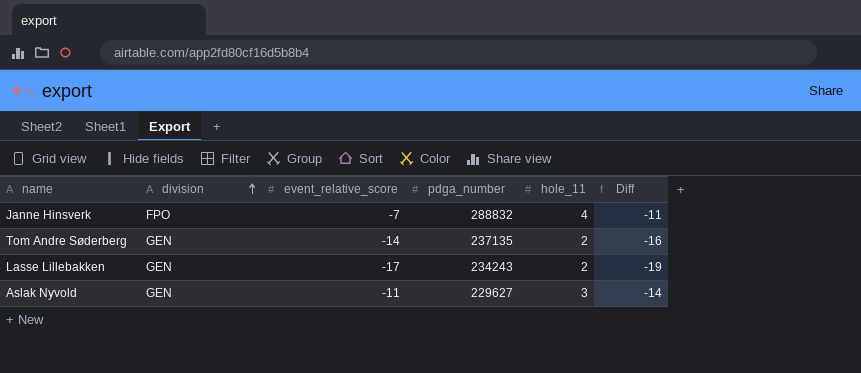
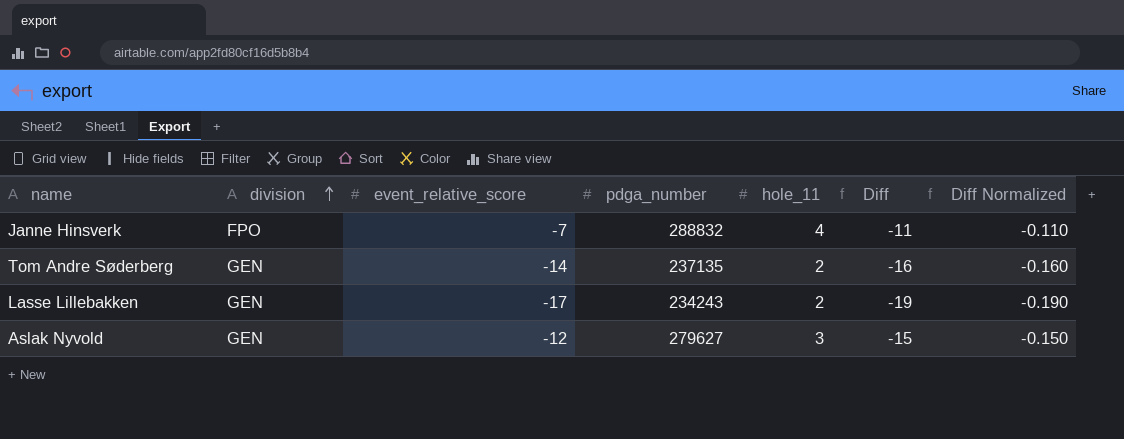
column Diff Normalized | formula: none -> [Diff] * 0.01
Aslak Nyvold | event_relative_score: -11 -> -12
Aslak Nyvold | pdga_number: 229627 -> 279627
Aslak Nyvold | Diff: -14 -> -15

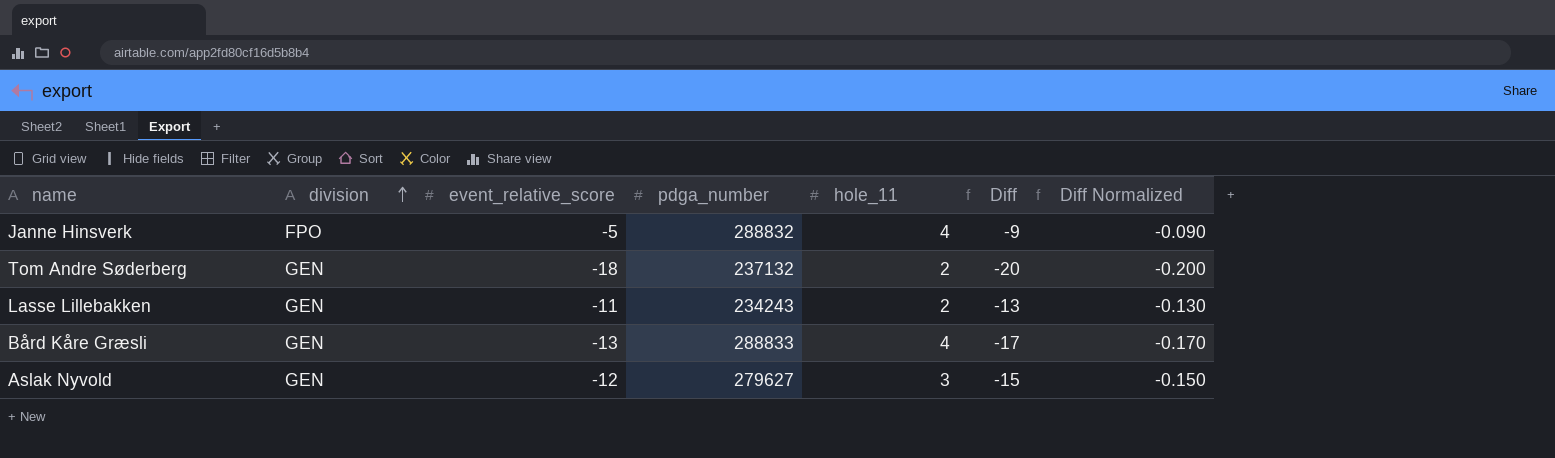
Janne Hinsverk | event_relative_score: -7 -> -5
Janne Hinsverk | Diff: -11 -> -9
Janne Hinsverk | Diff Normalized: -0.110 -> -0.090
Tom Andre Søderberg | event_relative_score: -14 -> -18
Tom Andre Søderberg | pdga_number: 237135 -> 237132
Tom Andre Søderberg | Diff: -16 -> -20
Tom Andre Søderberg | Diff Normalized: -0.160 -> -0.200
Lasse Lillebakken | event_relative_score: -17 -> -11
Lasse Lillebakken | Diff: -19 -> -13
Lasse Lillebakken | Diff Normalized: -0.190 -> -0.130
row Bård Kåre Græsli: none -> GEN | -13 | 288833 | 4 | -17 | -0.170

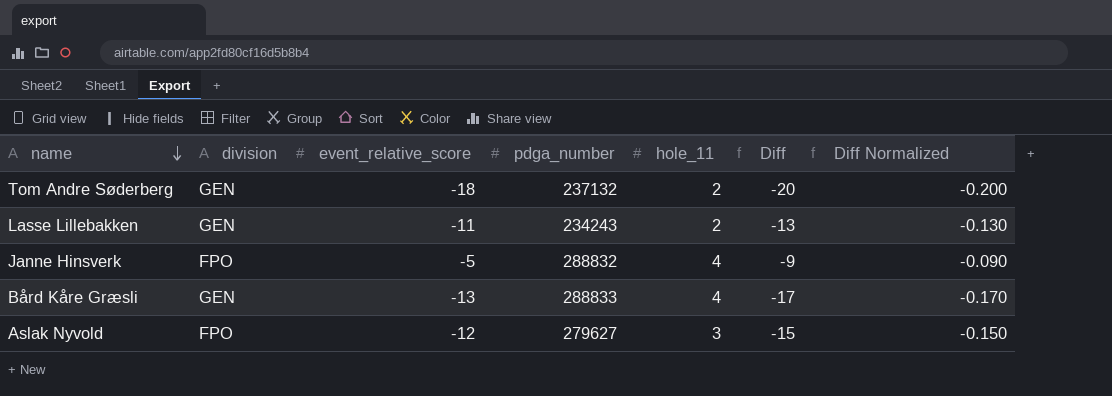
row order: division ascending -> name descending
Aslak Nyvold | division: GEN -> FPO

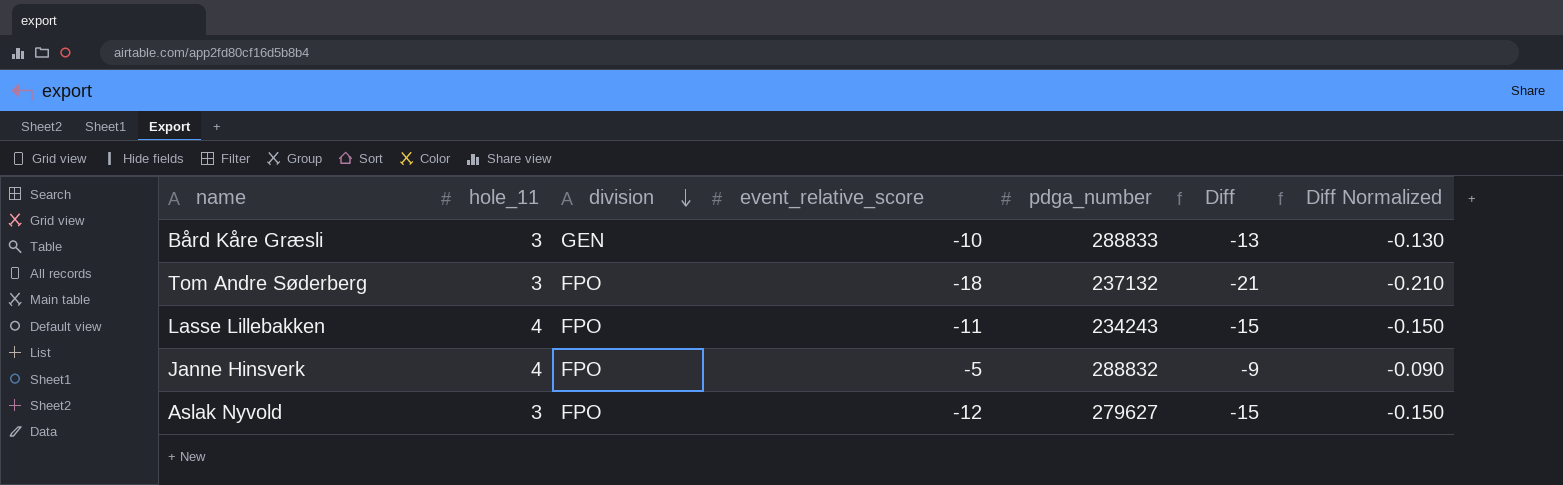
row order: name descending -> division descending
column hole_11 | position: 5 -> 2
Bård Kåre Græsli | hole_11: 4 -> 3
Bård Kåre Græsli | event_relative_score: -13 -> -10
Bård Kåre Græsli | Diff: -17 -> -13
Bård Kåre Græsli | Diff Normalized: -0.170 -> -0.130
Tom Andre Søderberg | hole_11: 2 -> 3
Tom Andre Søderberg | division: GEN -> FPO
Tom Andre Søderberg | Diff: -20 -> -21
Tom Andre Søderberg | Diff Normalized: -0.200 -> -0.210
Lasse Lillebakken | hole_11: 2 -> 4
Lasse Lillebakken | division: GEN -> FPO
Lasse Lillebakken | Diff: -13 -> -15
Lasse Lillebakken | Diff Normalized: -0.130 -> -0.150

